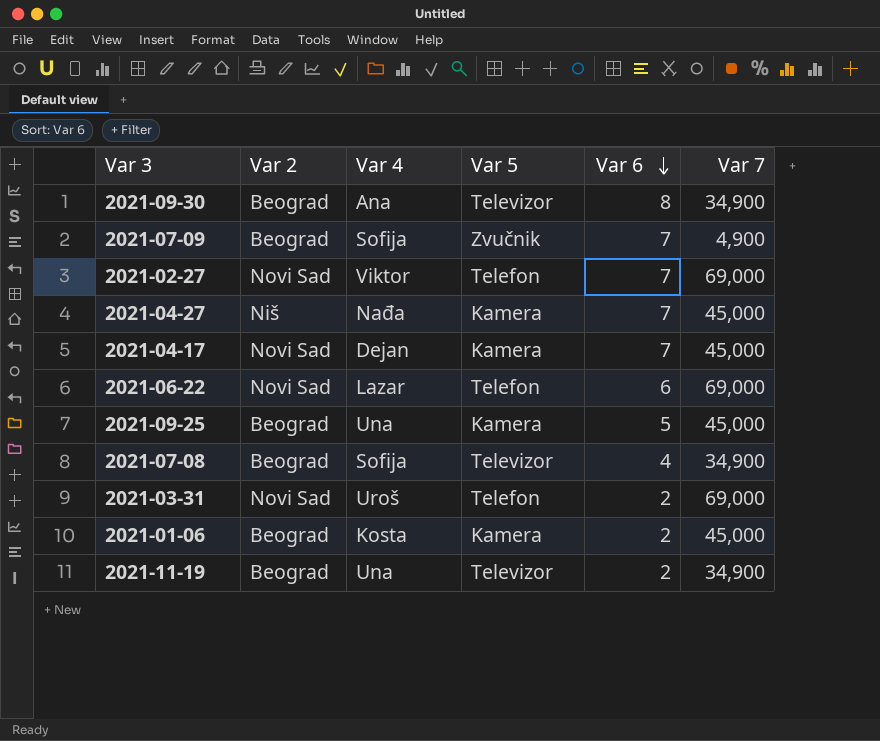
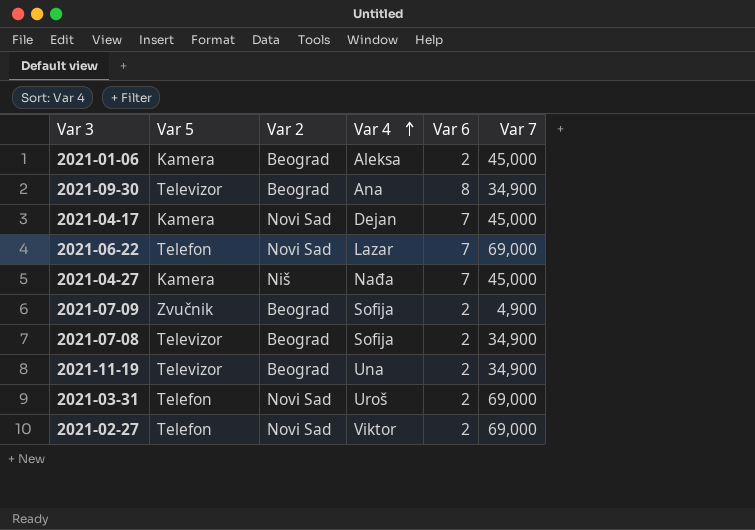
row order: Var 6 descending -> Var 4 ascending
column Var 5 | position: 4 -> 2
row 2021-09-25: Beograd | Una | Kamera | 5 | 45,000 -> none
2021-01-06 | Var 4: Kosta -> Aleksa
2021-06-22 | Var 6: 6 -> 7
2021-07-09 | Var 6: 7 -> 2
2021-07-08 | Var 6: 4 -> 2
2021-02-27 | Var 6: 7 -> 2

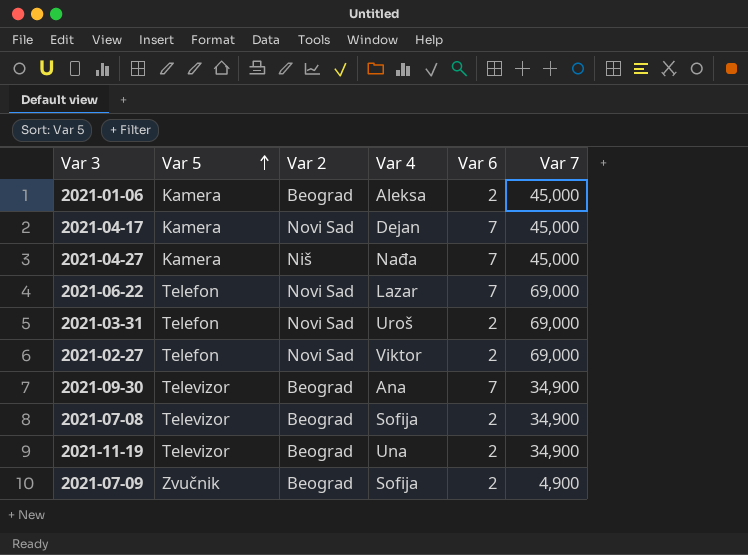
row order: Var 4 ascending -> Var 5 ascending
2021-09-30 | Var 6: 8 -> 7

